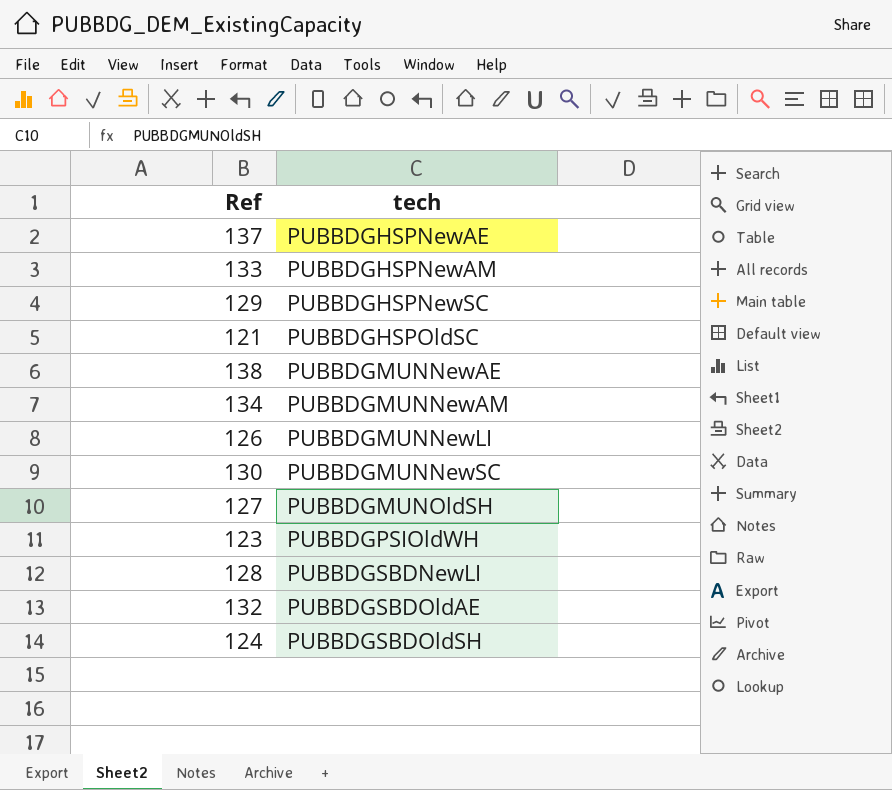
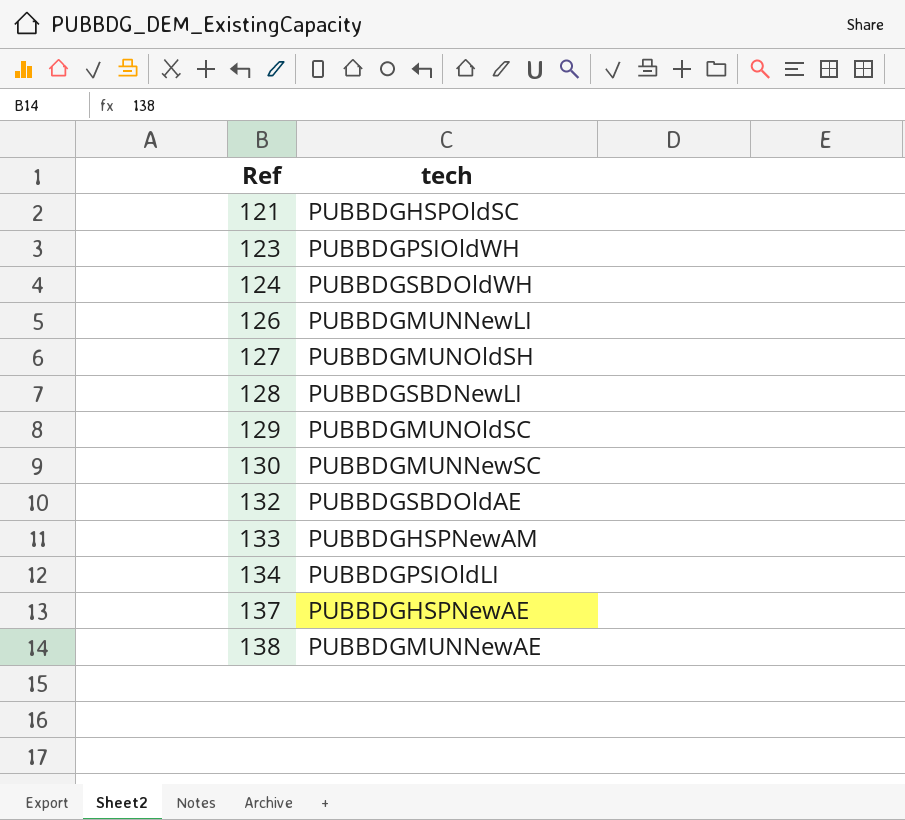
row order: tech ascending -> Ref ascending
124 | tech: PUBBDGSBDOldSH -> PUBBDGSBDOldWH
129 | tech: PUBBDGHSPNewSC -> PUBBDGMUNOldSC
134 | tech: PUBBDGMUNNewAM -> PUBBDGPSIOldLI

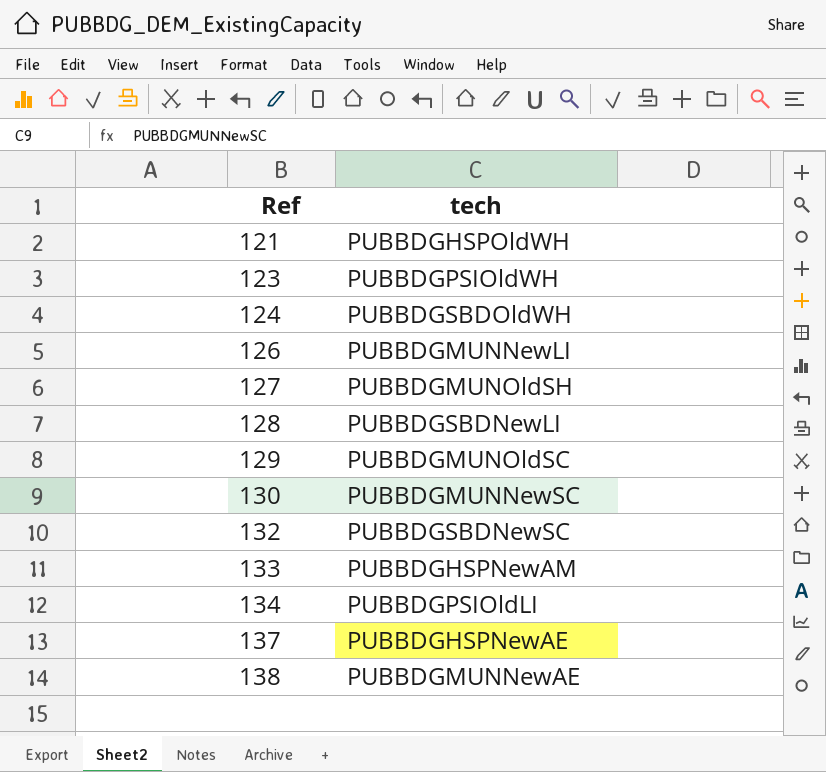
121 | tech: PUBBDGHSPOldSC -> PUBBDGHSPOldWH
132 | tech: PUBBDGSBDOldAE -> PUBBDGSBDNewSC

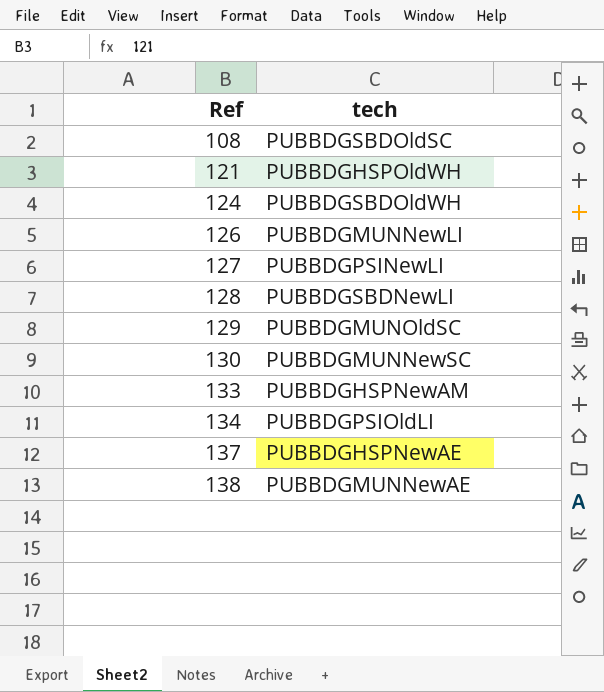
row 123: PUBBDGPSIOldWH -> none
row 132: PUBBDGSBDNewSC -> none
row 108: none -> PUBBDGSBDOldSC
127 | tech: PUBBDGMUNOldSH -> PUBBDGPSINewLI

